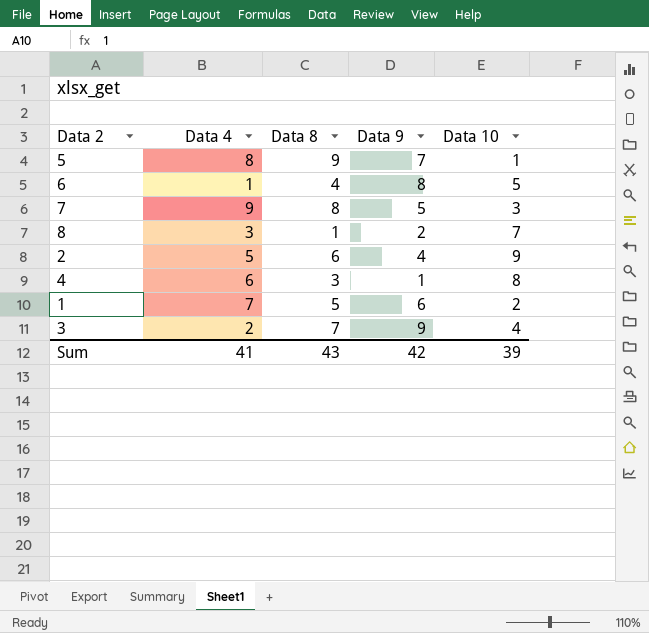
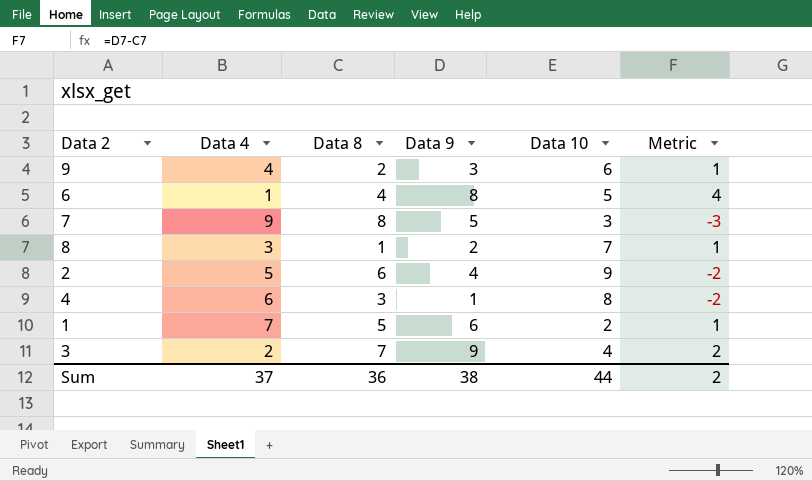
column Metric | formula: none -> [Data 9] - [Data 8]
row 5: 8 | 9 | 7 | 1 -> none
row 9: none -> 4 | 2 | 3 | 6 | 1
Sum | Data 4: 41 -> 37
Sum | Data 8: 43 -> 36
Sum | Data 9: 42 -> 38
Sum | Data 10: 39 -> 44

